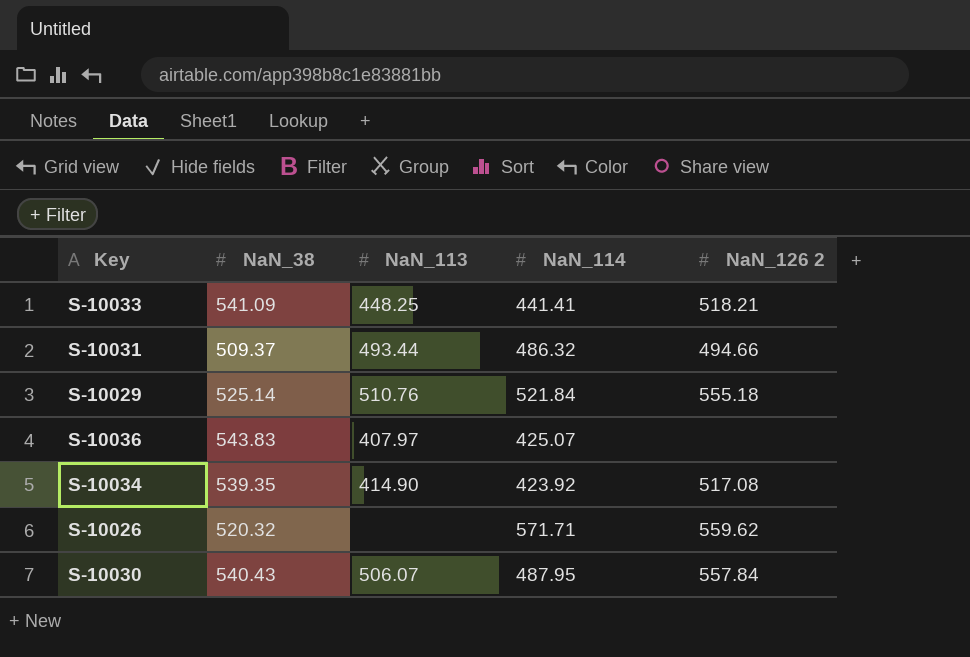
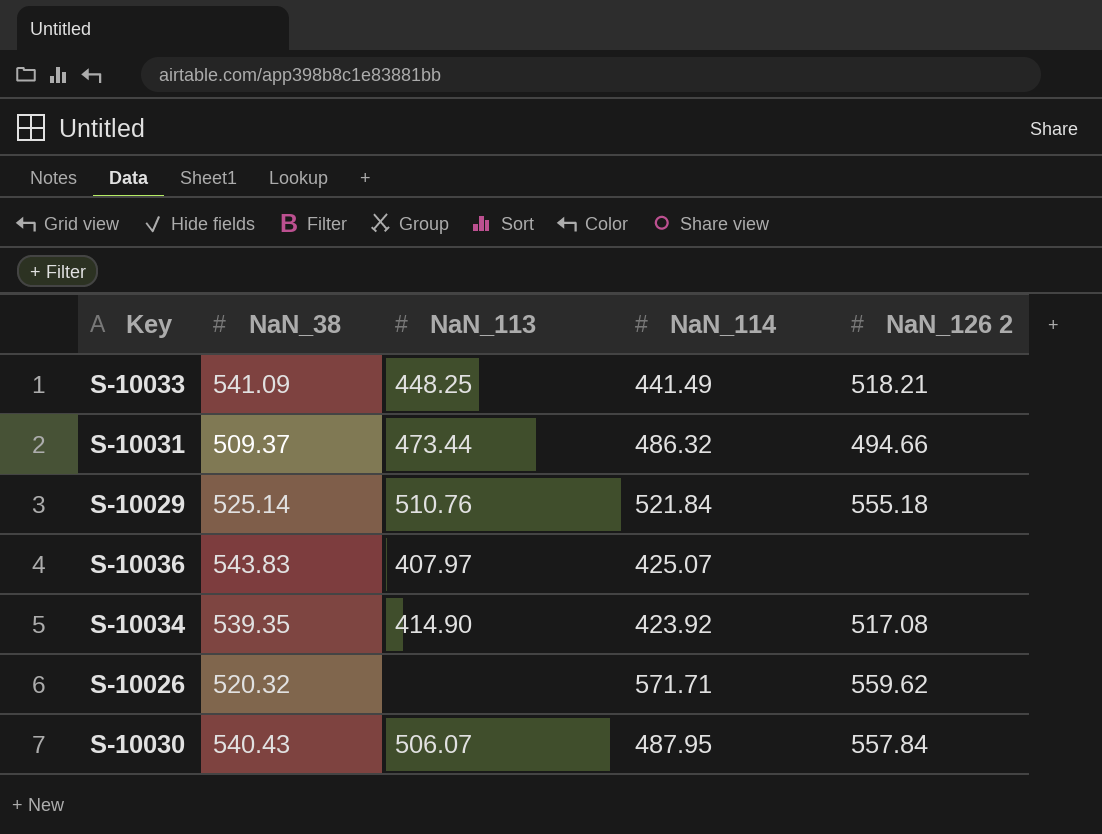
S-10033 | NaN_114: 441.41 -> 441.49
S-10031 | NaN_113: 493.44 -> 473.44

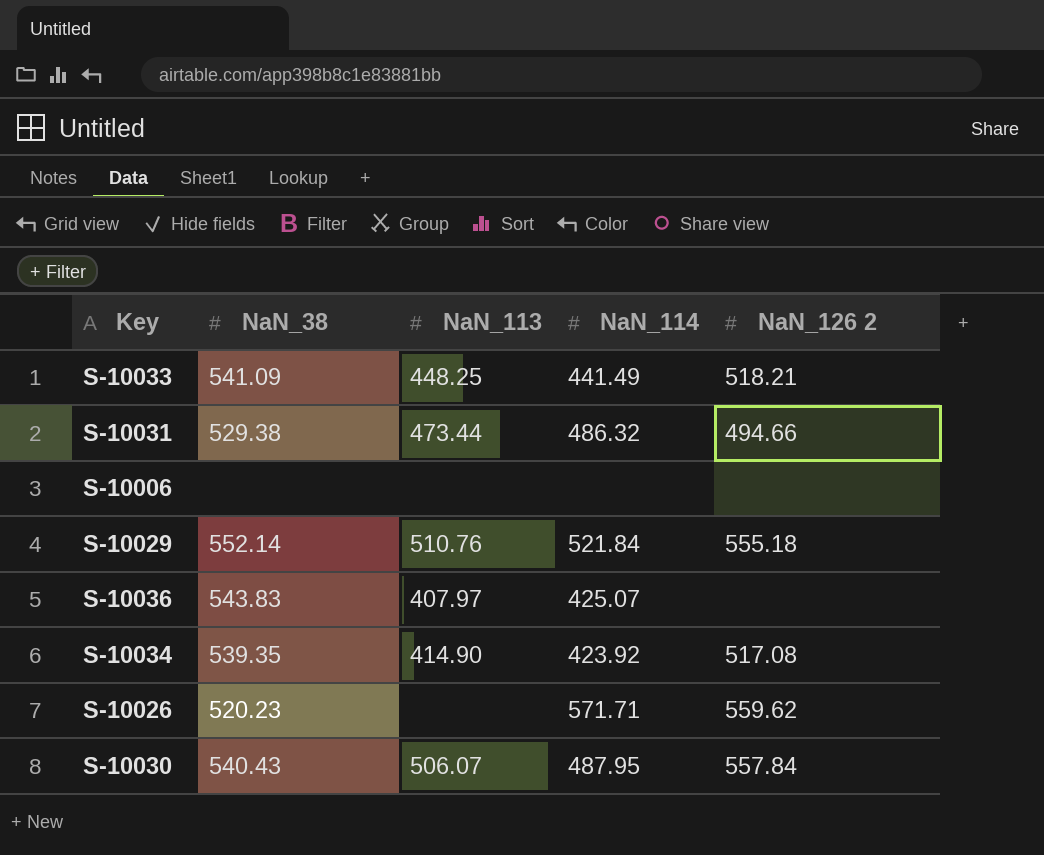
S-10031 | NaN_38: 509.37 -> 529.38
row S-10006: none -> none | none | none | none
S-10029 | NaN_38: 525.14 -> 552.14
S-10026 | NaN_38: 520.32 -> 520.23

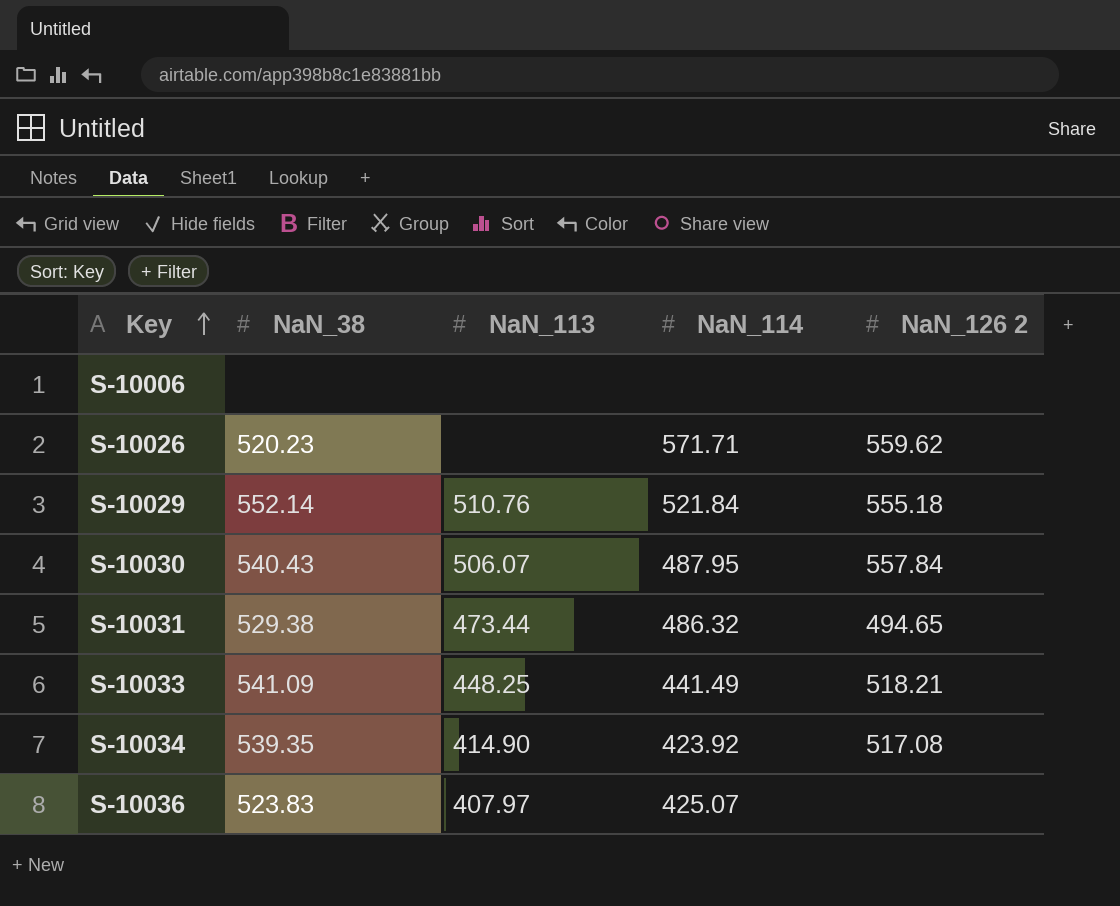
row order: none -> Key ascending
S-10031 | NaN_126 2: 494.66 -> 494.65
S-10036 | NaN_38: 543.83 -> 523.83

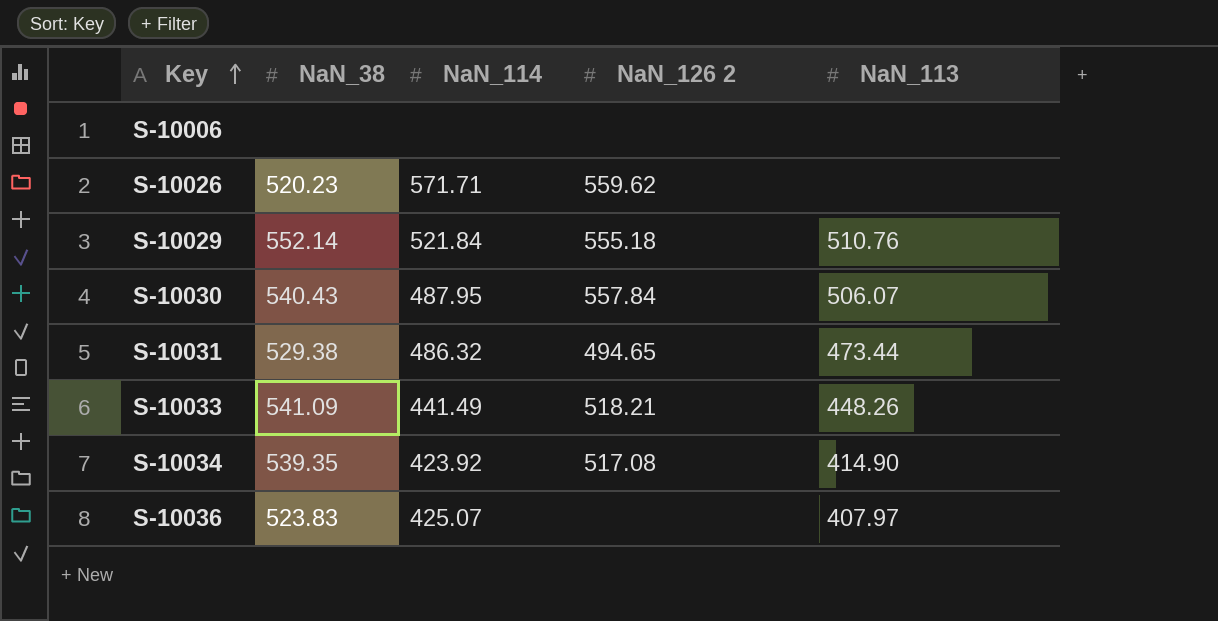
column NaN_113 | position: 3 -> 5
S-10033 | NaN_113: 448.25 -> 448.26

